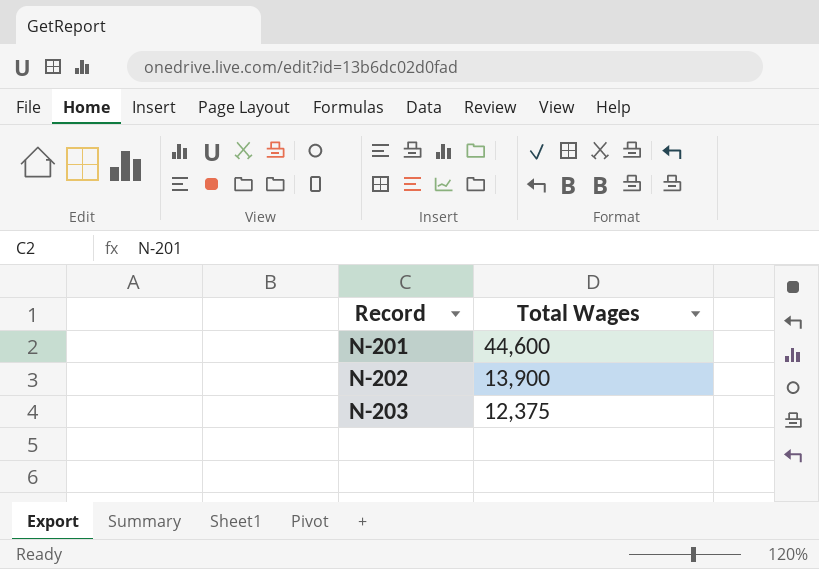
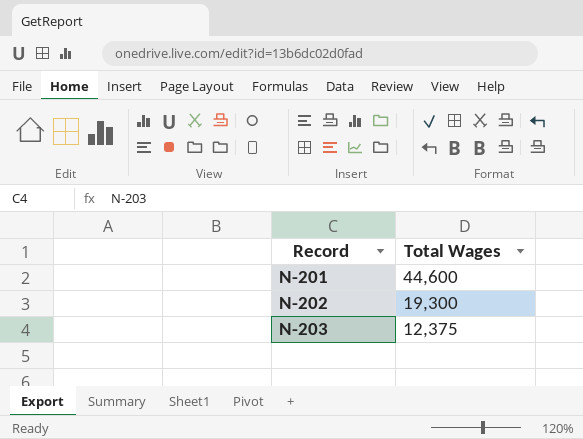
N-202 | Total Wages: 13,900 -> 19,300

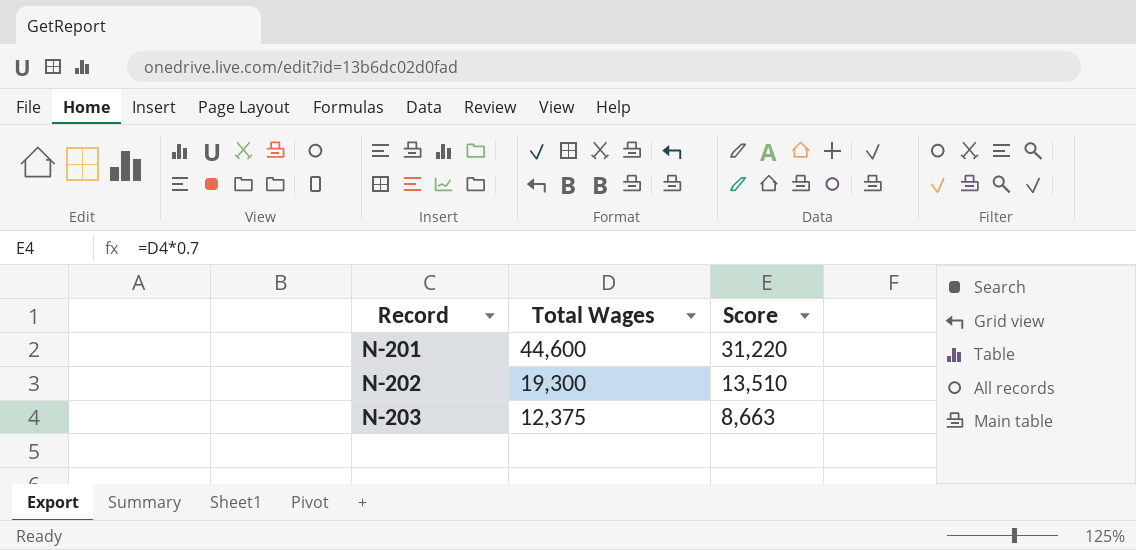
column Score | formula: none -> [Total Wages] * 0.7

